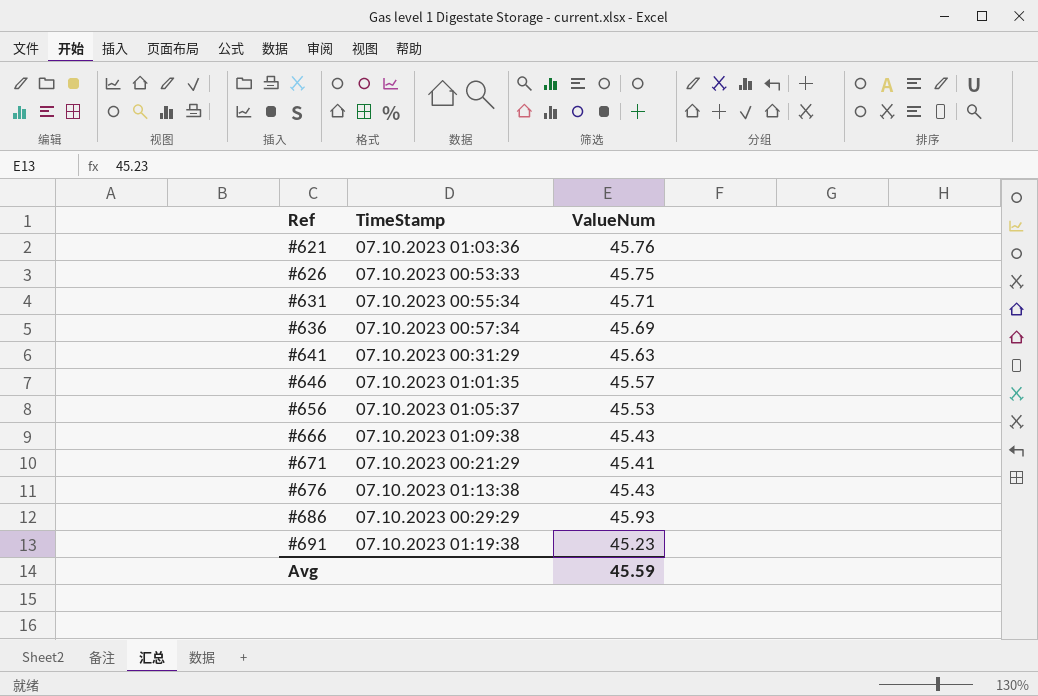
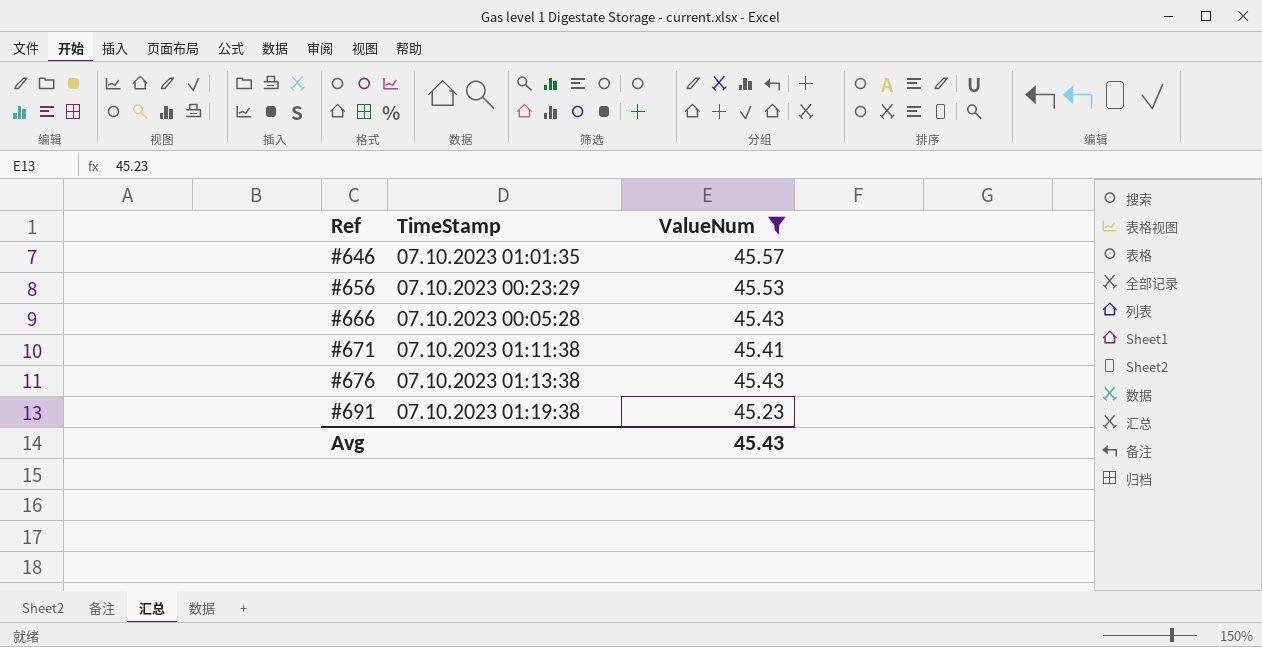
filter: none -> ValueNum <= 45.57
#656 | TimeStamp: 07.10.2023 01:05:37 -> 07.10.2023 00:23:29
#666 | TimeStamp: 07.10.2023 01:09:38 -> 07.10.2023 00:05:28
#671 | TimeStamp: 07.10.2023 00:21:29 -> 07.10.2023 01:11:38
Avg | ValueNum: 45.59 -> 45.43

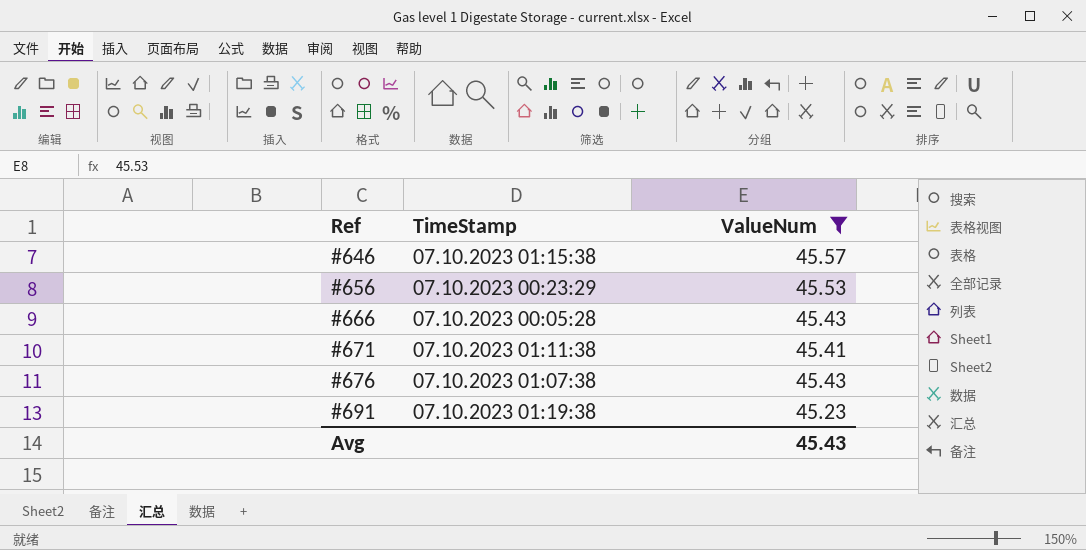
#646 | TimeStamp: 07.10.2023 01:01:35 -> 07.10.2023 01:15:38
#676 | TimeStamp: 07.10.2023 01:13:38 -> 07.10.2023 01:07:38

